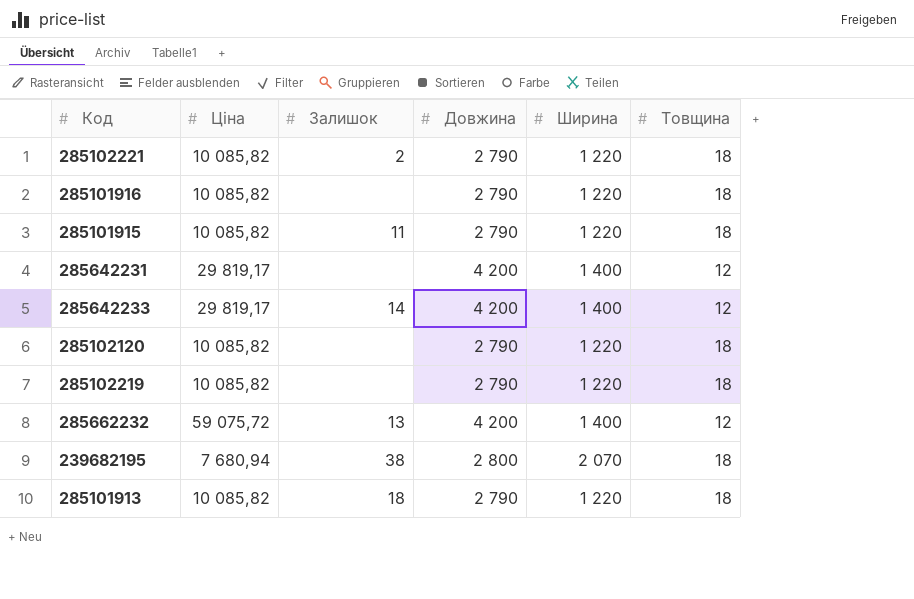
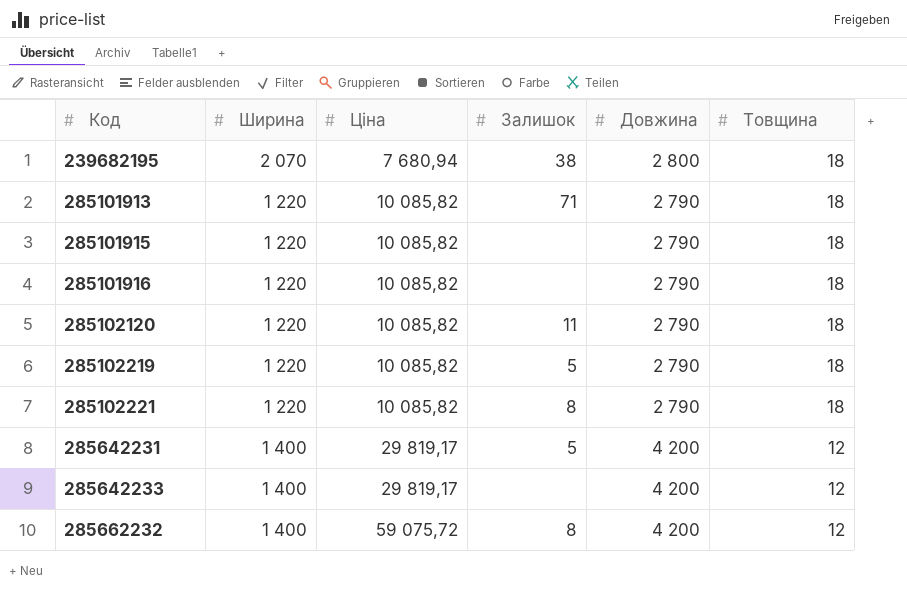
row order: none -> Код ascending
column Ширина | position: 5 -> 2
285101913 | Залишок: 18 -> 71
285101915 | Залишок: 11 -> none
285102120 | Залишок: none -> 11
285102219 | Залишок: none -> 5
285102221 | Залишок: 2 -> 8
285642231 | Залишок: none -> 5
285642233 | Залишок: 14 -> none
285662232 | Залишок: 13 -> 8

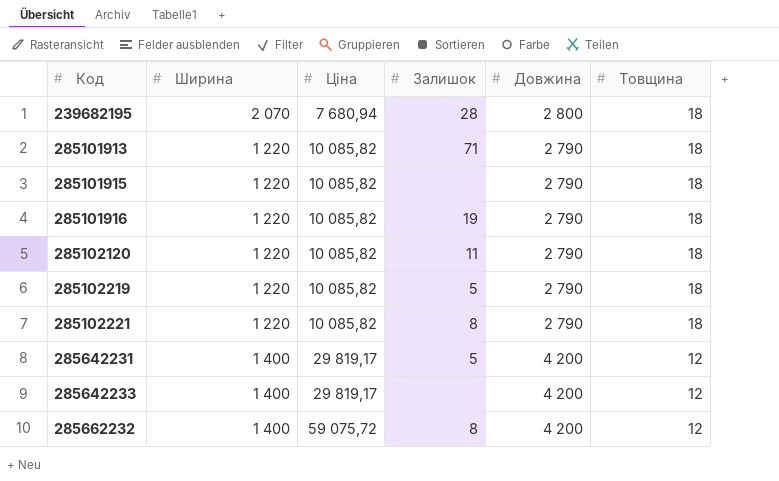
239682195 | Залишок: 38 -> 28
285101916 | Залишок: none -> 19

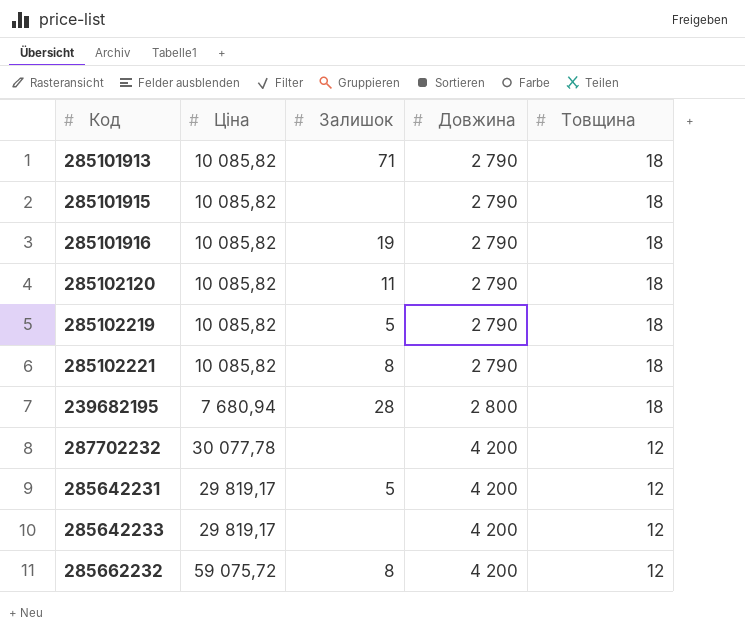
row order: Код ascending -> Довжина ascending
column Ширина | position: 2 -> none
row 287702232: none -> 30 077,78 | none | 4 200 | 12

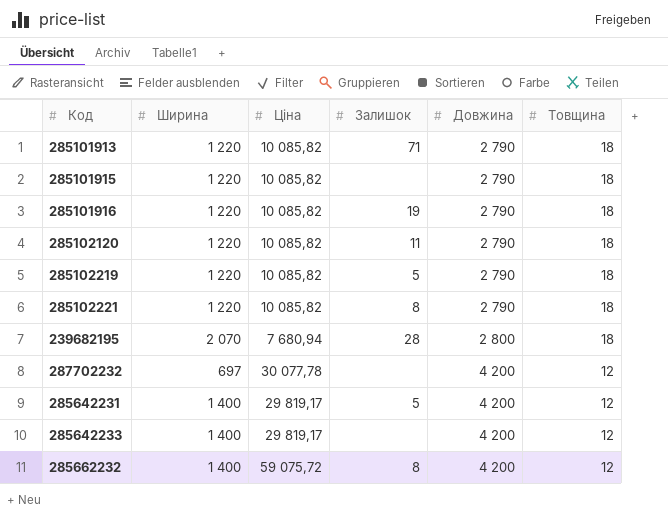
column Ширина | position: none -> 2

